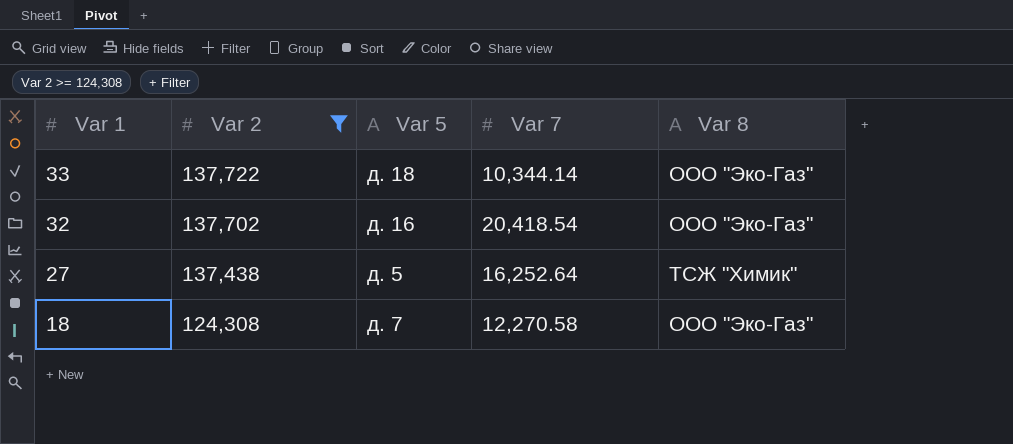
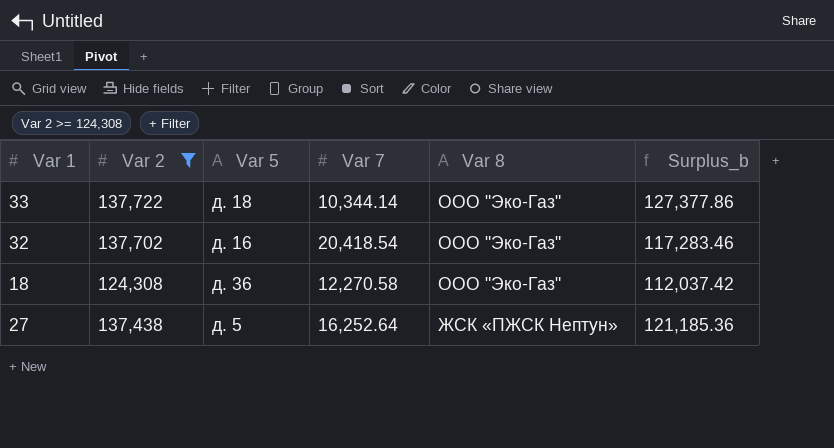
row order: Var 1 descending -> Var 8 descending
column Surplus_b | formula: none -> [Var 2] - [Var 7]
18 | Var 5: д. 7 -> д. 36
27 | Var 8: ТСЖ "Химик" -> ЖСК «ПЖСК Нептун»

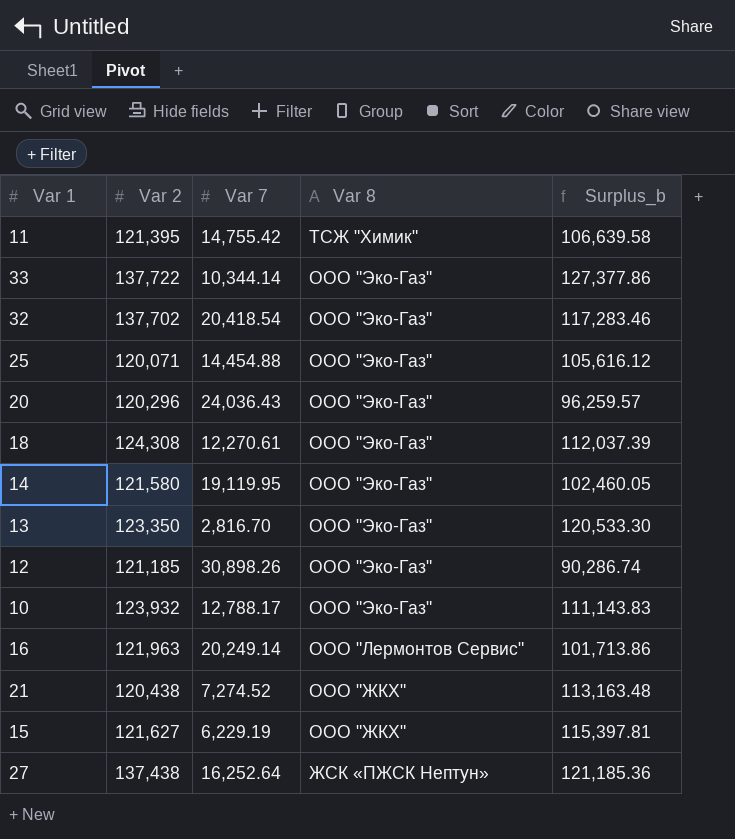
filter: Var 2 >= 124,308 -> none
column Var 5 | position: 3 -> none
18 | Var 7: 12,270.58 -> 12,270.61
18 | Surplus_b: 112,037.42 -> 112,037.39

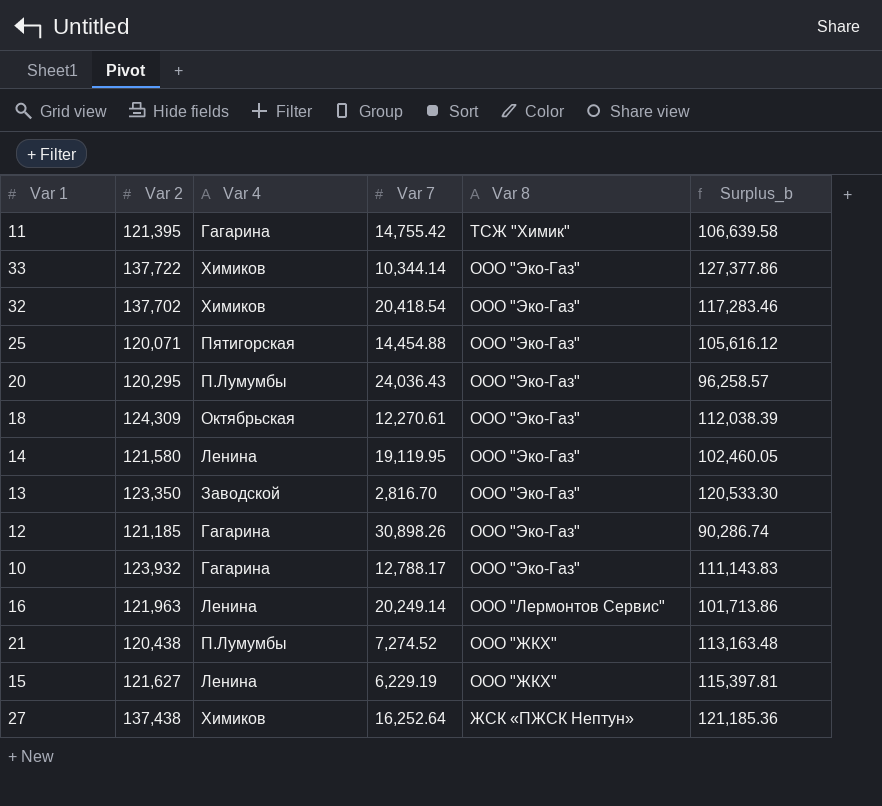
column Var 4 | position: none -> 3
20 | Var 2: 120,296 -> 120,295
20 | Surplus_b: 96,259.57 -> 96,258.57
18 | Var 2: 124,308 -> 124,309
18 | Surplus_b: 112,037.39 -> 112,038.39

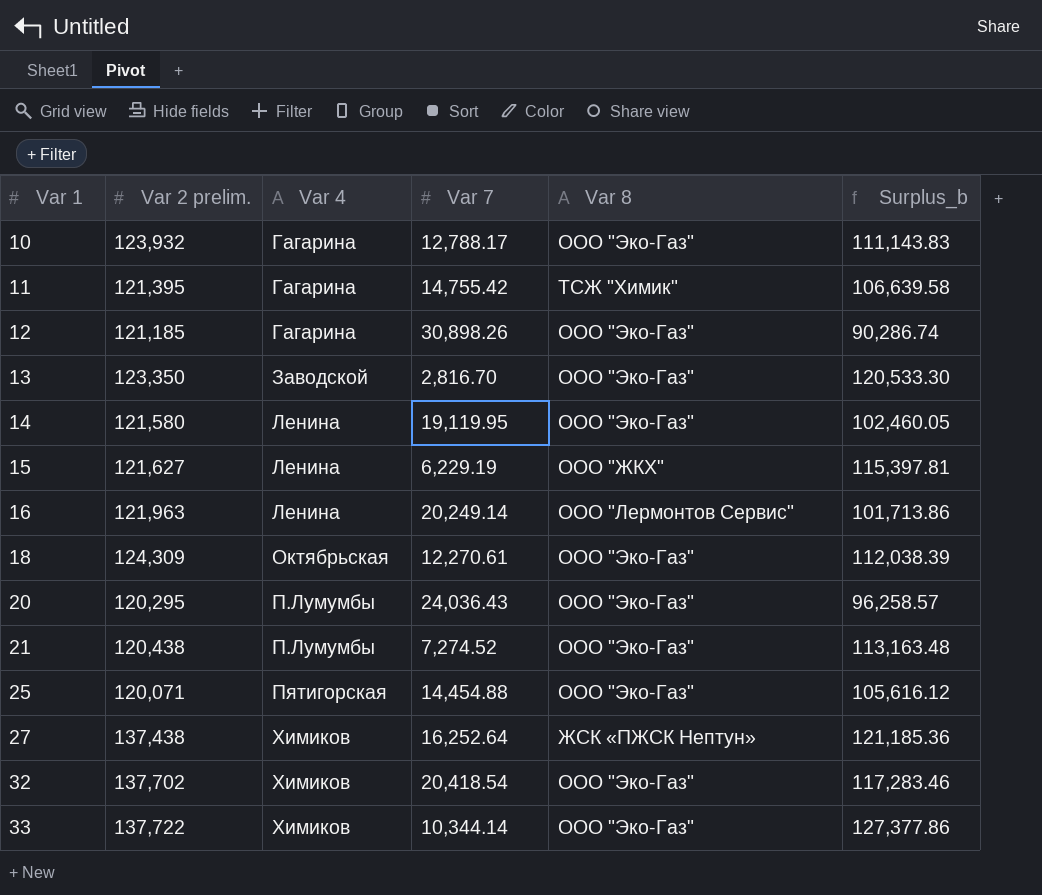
row order: Var 8 descending -> Var 1 ascending
column name: Var 2 -> Var 2 prelim.
21 | Var 8: ООО "ЖКХ" -> ООО "Эко-Газ"

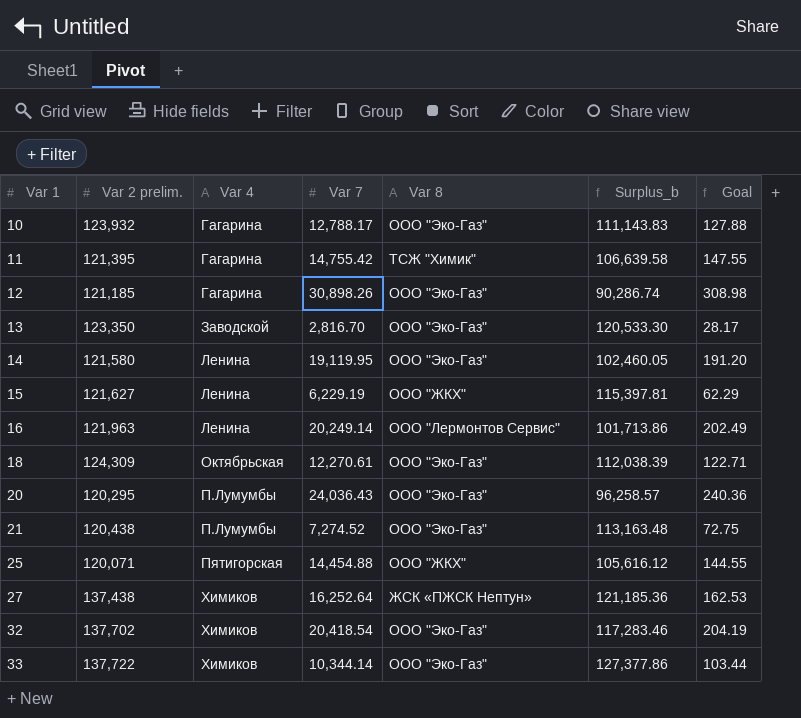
column Goal | formula: none -> [Var 7] * 0.01
25 | Var 8: ООО "Эко-Газ" -> ООО "ЖКХ"

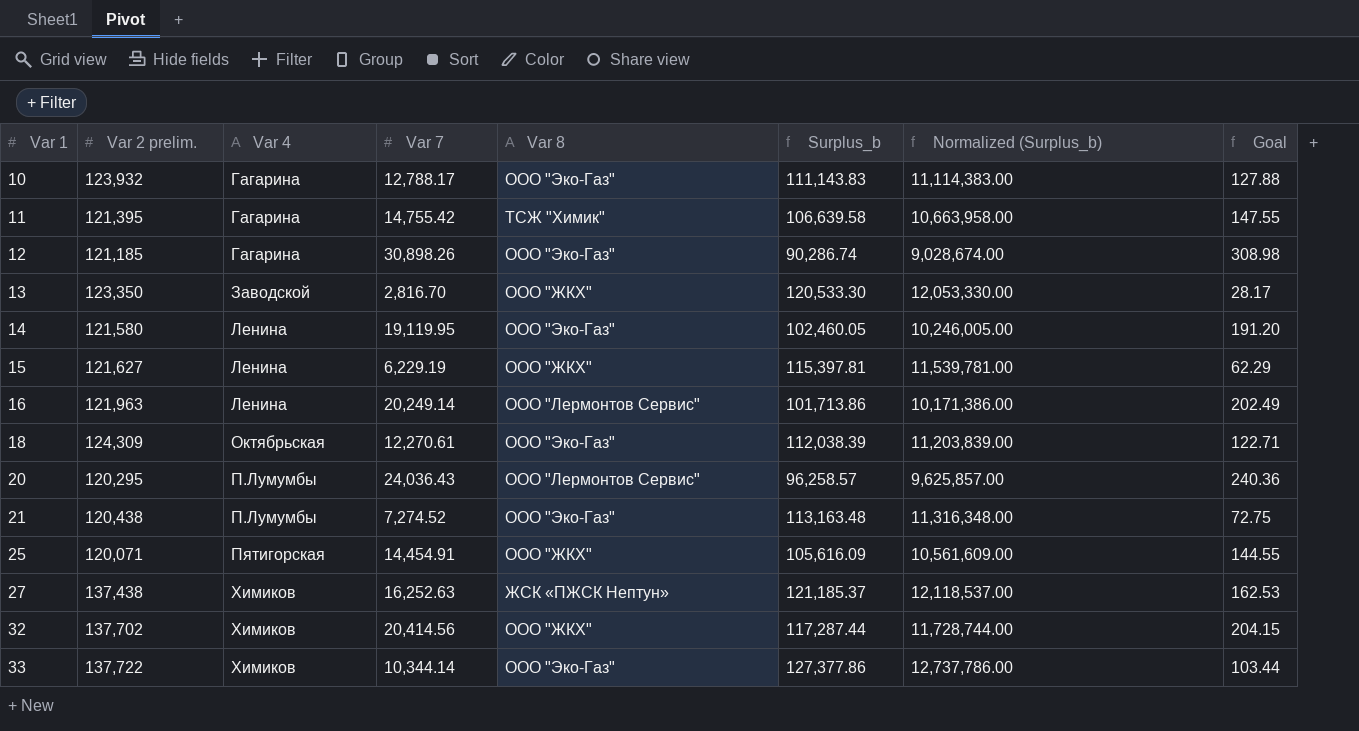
column Normalized (Surplus_b) | formula: none -> [Surplus_b] * 100
13 | Var 8: ООО "Эко-Газ" -> ООО "ЖКХ"
20 | Var 8: ООО "Эко-Газ" -> ООО "Лермонтов Сервис"
25 | Var 7: 14,454.88 -> 14,454.91
25 | Surplus_b: 105,616.12 -> 105,616.09
27 | Var 7: 16,252.64 -> 16,252.63
27 | Surplus_b: 121,185.36 -> 121,185.37
32 | Var 7: 20,418.54 -> 20,414.56
32 | Var 8: ООО "Эко-Газ" -> ООО "ЖКХ"
32 | Surplus_b: 117,283.46 -> 117,287.44
32 | Goal: 204.19 -> 204.15

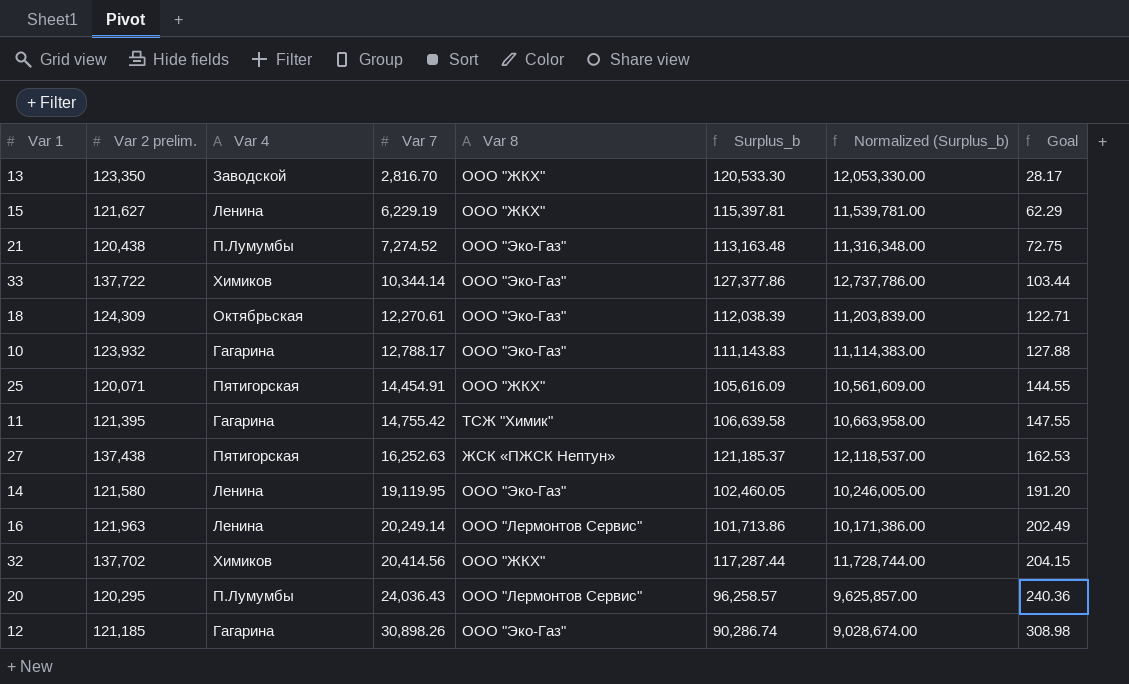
row order: Var 1 ascending -> Var 7 ascending
27 | Var 4: Химиков -> Пятигорская

